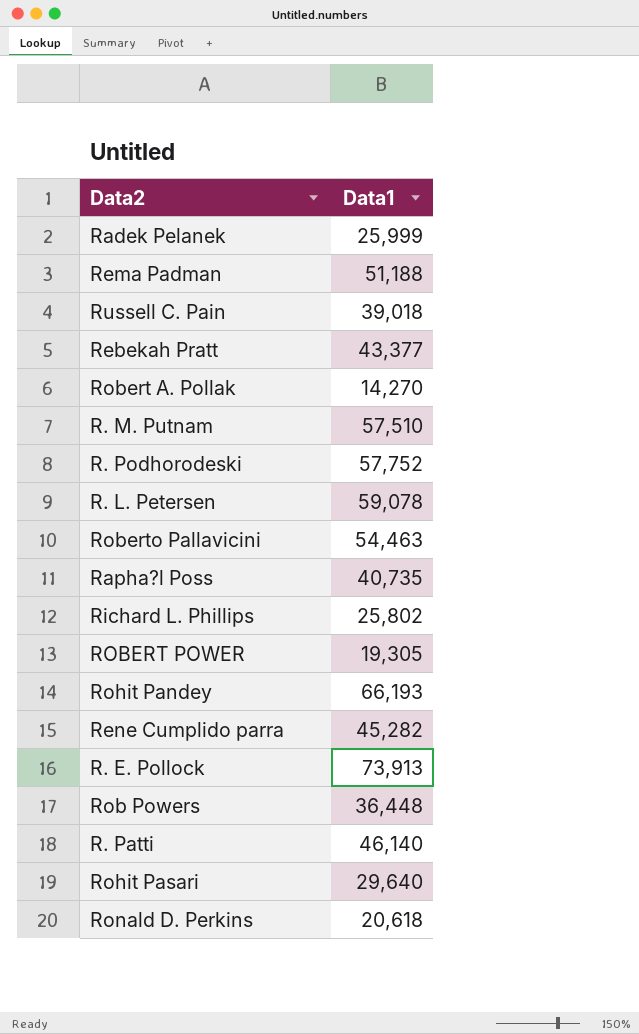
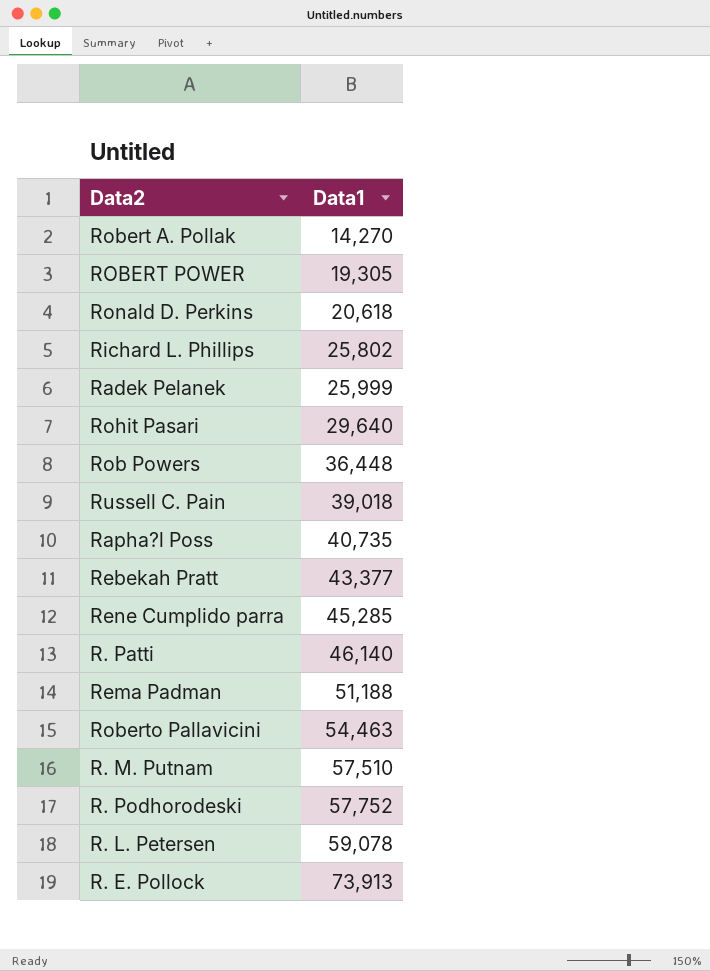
row order: none -> Data1 ascending
row Rohit Pandey: 66,193 -> none
Rene Cumplido parra | Data1: 45,282 -> 45,285

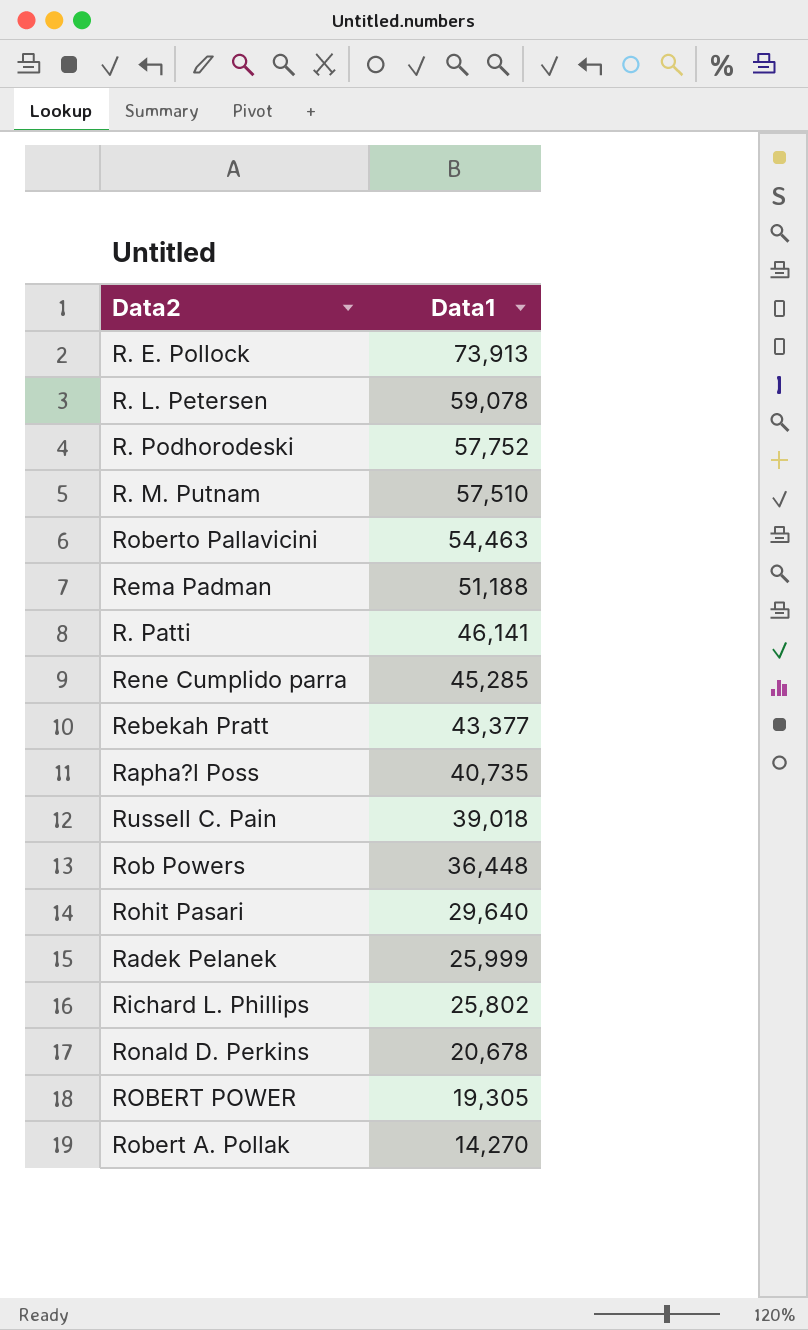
row order: Data1 ascending -> Data1 descending
R. Patti | Data1: 46,140 -> 46,141
Ronald D. Perkins | Data1: 20,618 -> 20,678

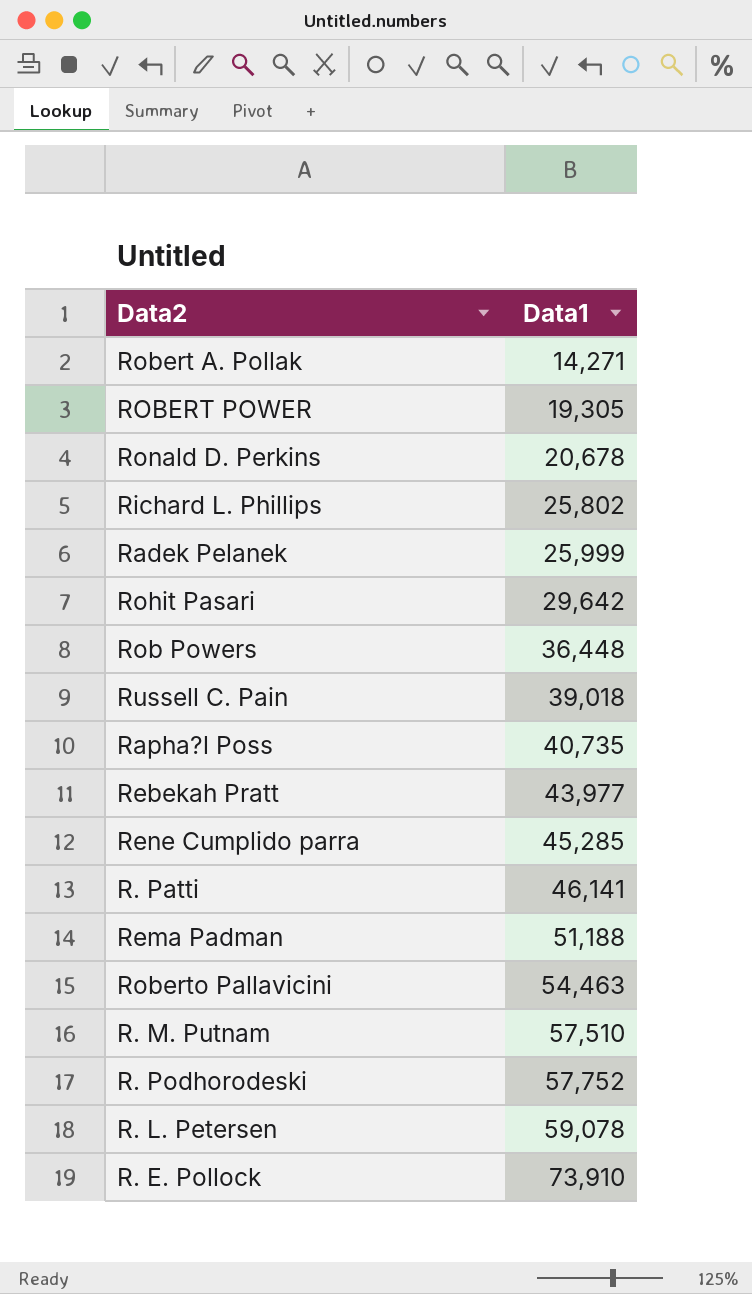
row order: Data1 descending -> Data1 ascending
Robert A. Pollak | Data1: 14,270 -> 14,271
Rohit Pasari | Data1: 29,640 -> 29,642
Rebekah Pratt | Data1: 43,377 -> 43,977
R. E. Pollock | Data1: 73,913 -> 73,910

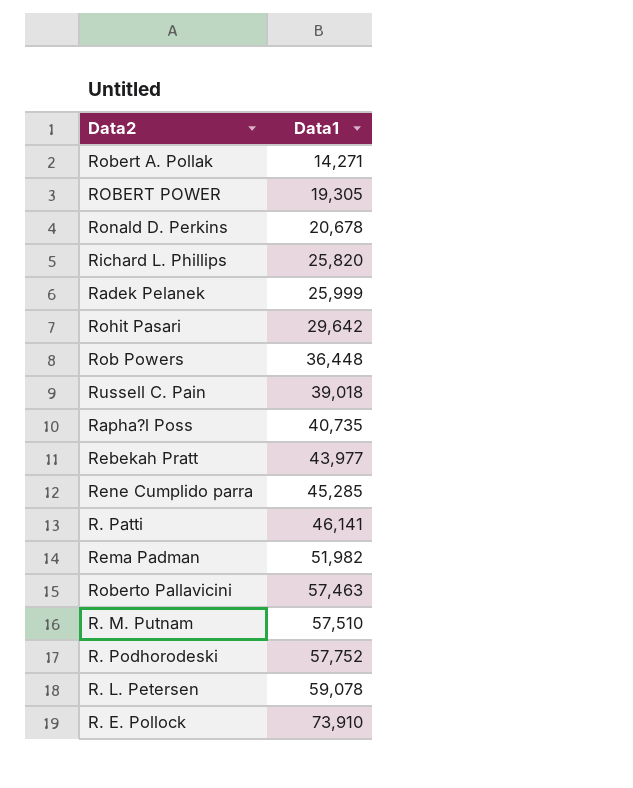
Richard L. Phillips | Data1: 25,802 -> 25,820
Rema Padman | Data1: 51,188 -> 51,982
Roberto Pallavicini | Data1: 54,463 -> 57,463

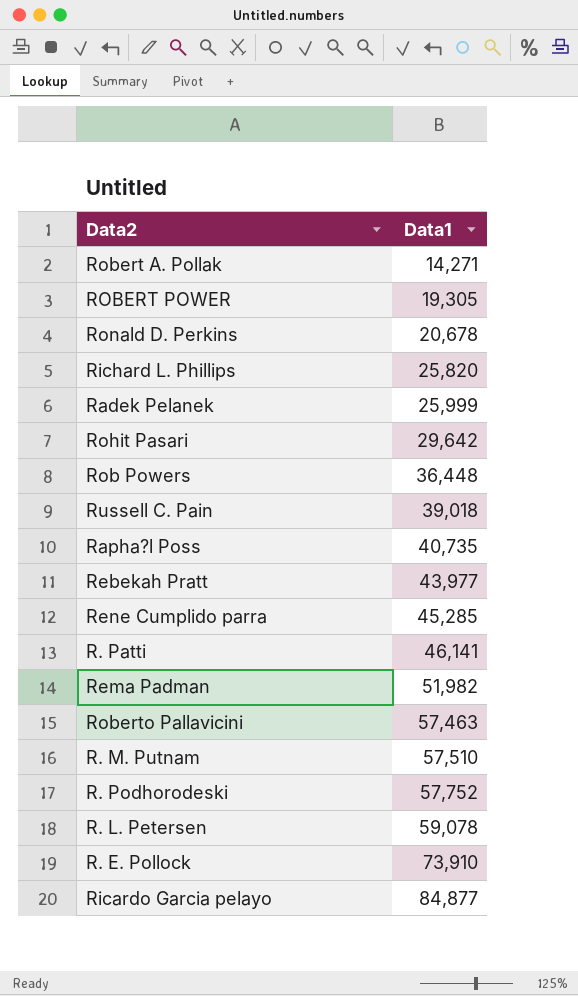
row Ricardo Garcia pelayo: none -> 84,877

